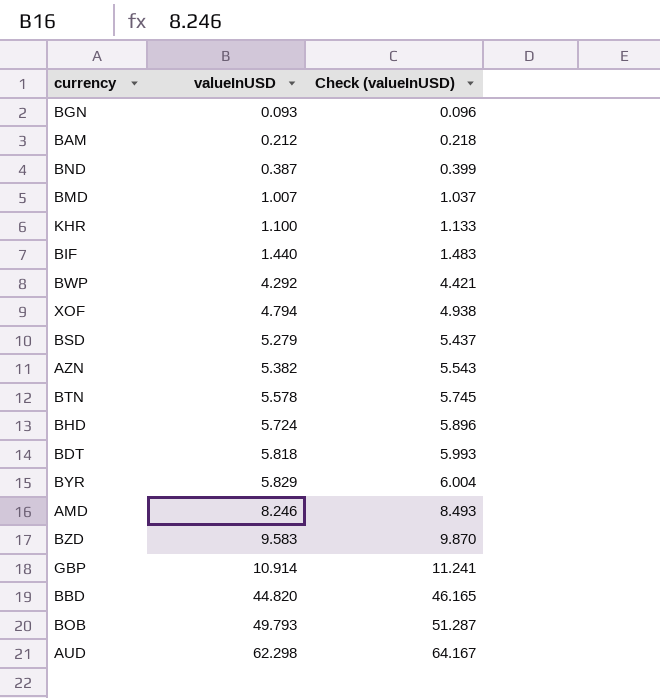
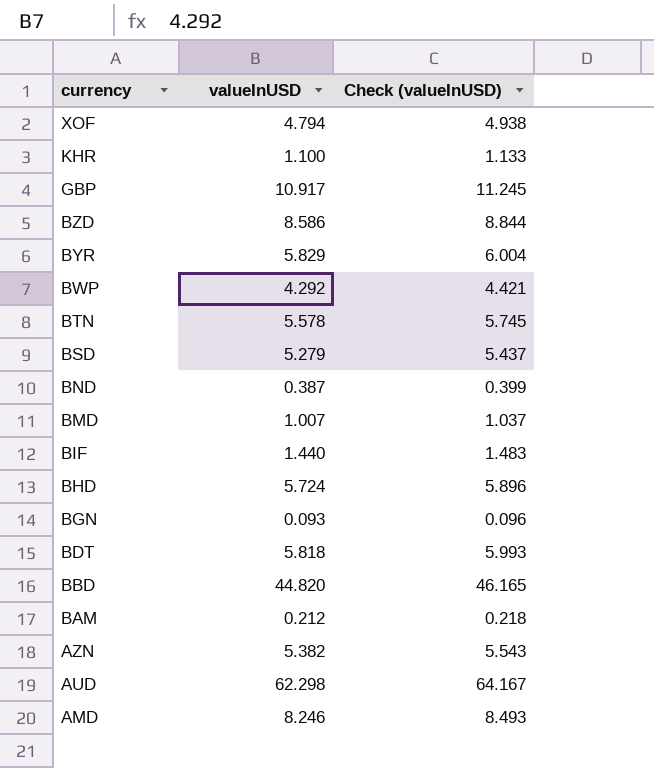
row order: valueInUSD ascending -> currency descending
row BOB: 49.793 | 51.287 -> none
GBP | valueInUSD: 10.914 -> 10.917
GBP | Check (valueInUSD): 11.241 -> 11.245
BZD | valueInUSD: 9.583 -> 8.586
BZD | Check (valueInUSD): 9.870 -> 8.844

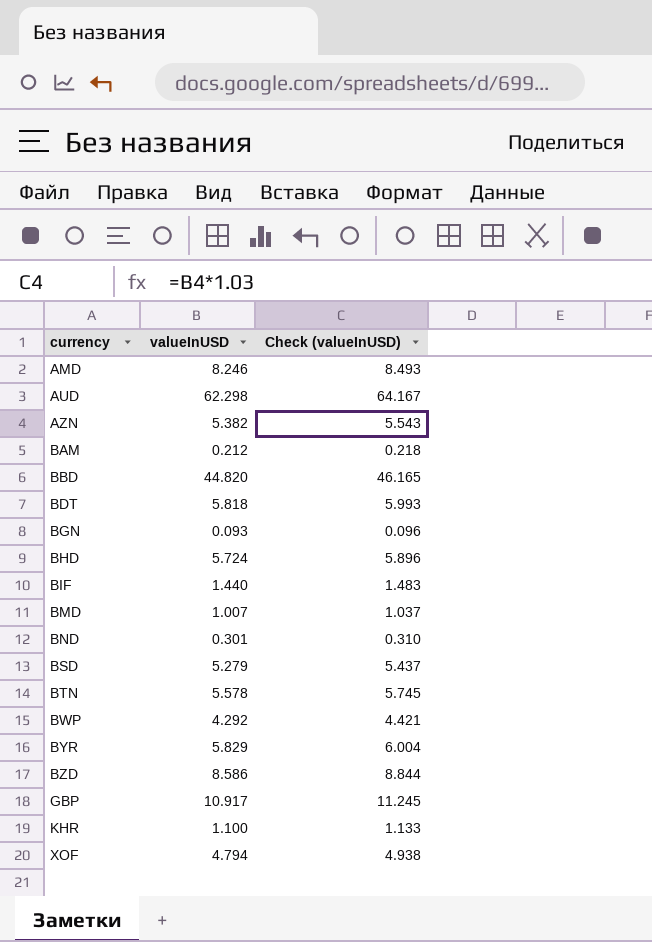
row order: currency descending -> currency ascending
BND | valueInUSD: 0.387 -> 0.301
BND | Check (valueInUSD): 0.399 -> 0.310

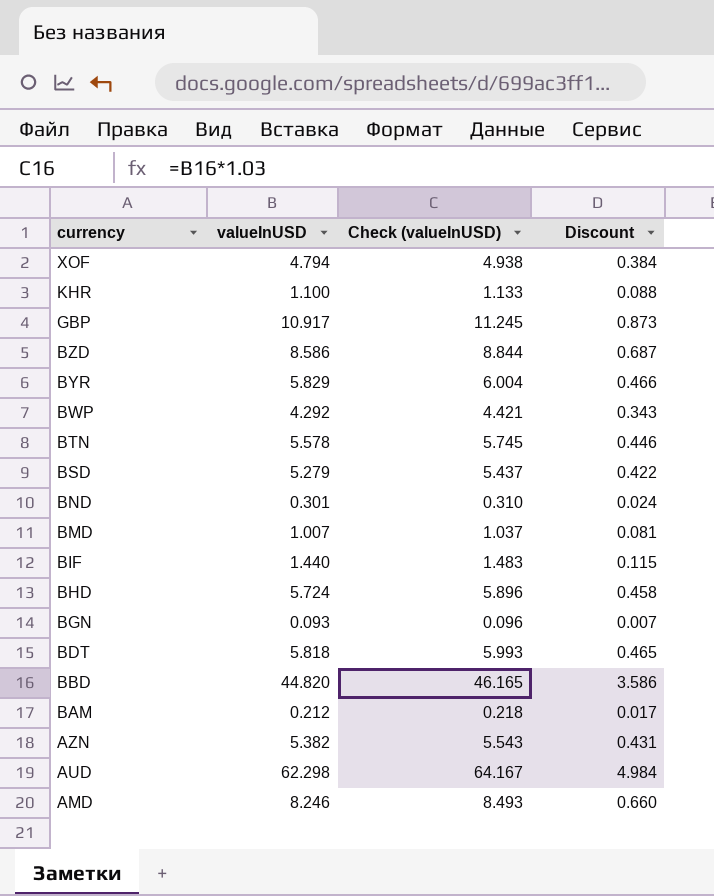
row order: currency ascending -> currency descending
column Discount | formula: none -> [valueInUSD] * 0.08

